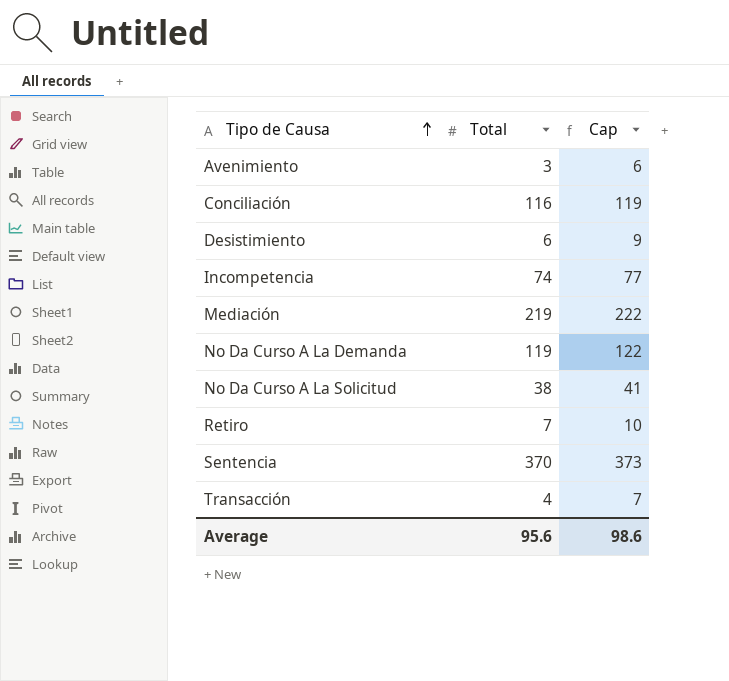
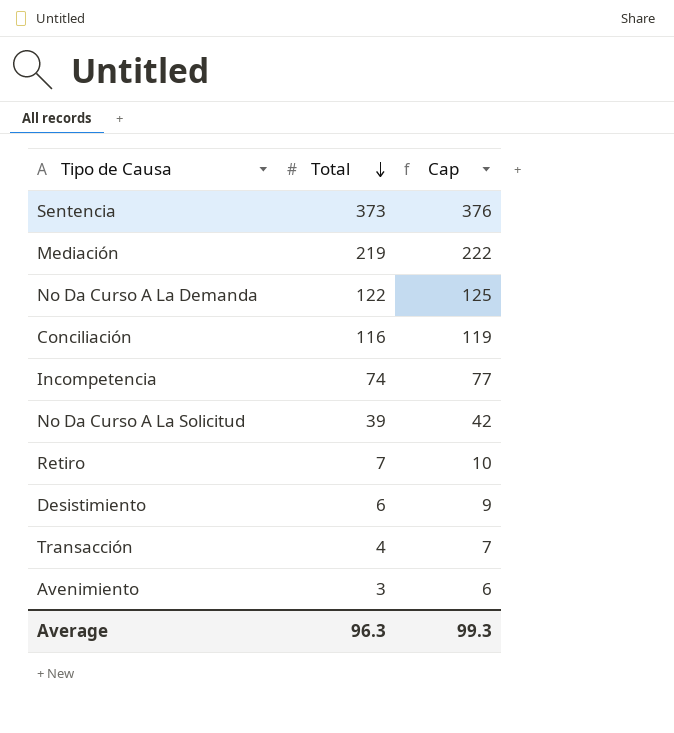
row order: Tipo de Causa ascending -> Total descending
Sentencia | Total: 370 -> 373
Sentencia | Cap: 373 -> 376
No Da Curso A La Demanda | Total: 119 -> 122
No Da Curso A La Demanda | Cap: 122 -> 125
No Da Curso A La Solicitud | Total: 38 -> 39
No Da Curso A La Solicitud | Cap: 41 -> 42
Average | Total: 95.6 -> 96.3
Average | Cap: 98.6 -> 99.3

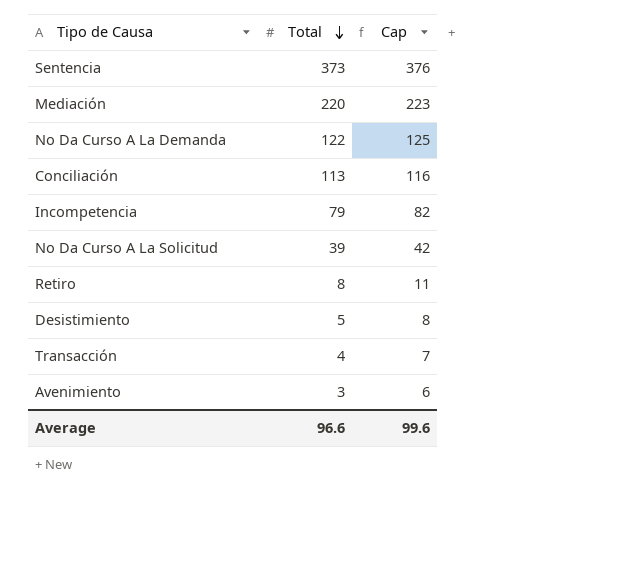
Mediación | Total: 219 -> 220
Mediación | Cap: 222 -> 223
Conciliación | Total: 116 -> 113
Conciliación | Cap: 119 -> 116
Incompetencia | Total: 74 -> 79
Incompetencia | Cap: 77 -> 82
Retiro | Total: 7 -> 8
Retiro | Cap: 10 -> 11
Desistimiento | Total: 6 -> 5
Desistimiento | Cap: 9 -> 8
Average | Total: 96.3 -> 96.6
Average | Cap: 99.3 -> 99.6

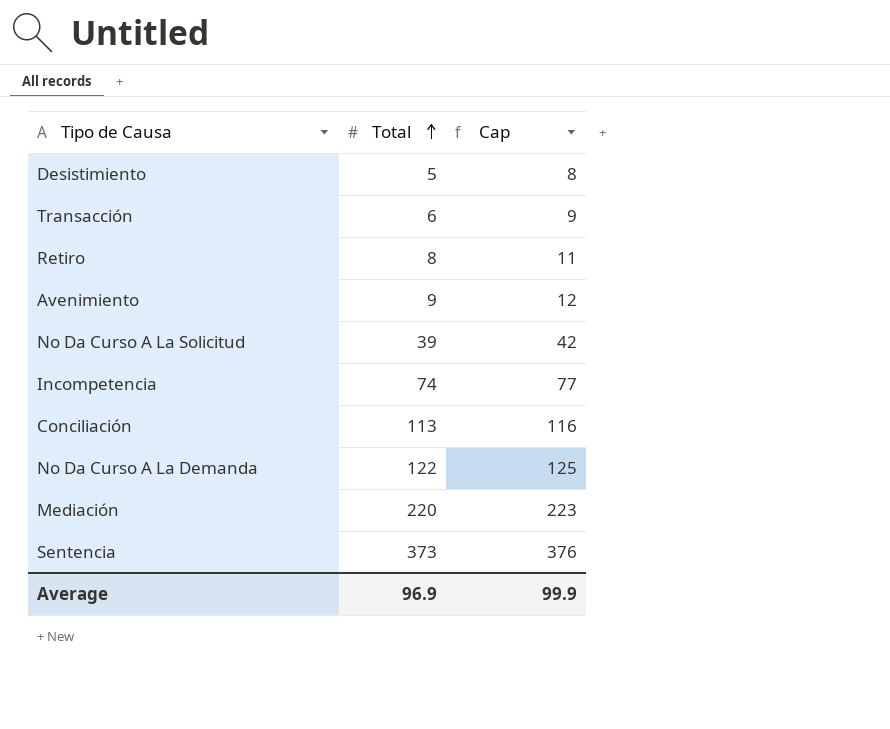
row order: Total descending -> Total ascending
Transacción | Total: 4 -> 6
Transacción | Cap: 7 -> 9
Avenimiento | Total: 3 -> 9
Avenimiento | Cap: 6 -> 12
Incompetencia | Total: 79 -> 74
Incompetencia | Cap: 82 -> 77
Average | Total: 96.6 -> 96.9
Average | Cap: 99.6 -> 99.9

